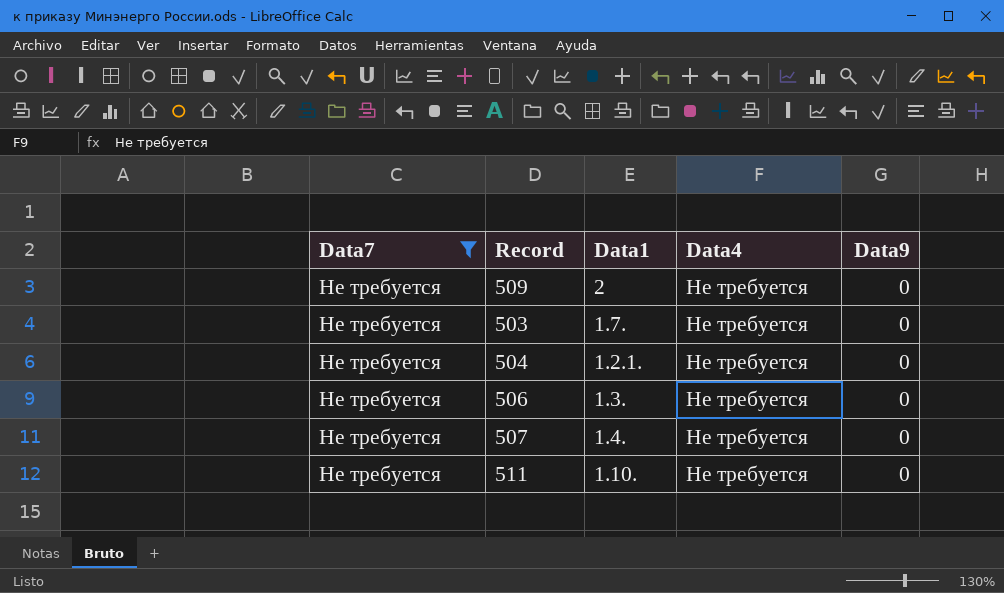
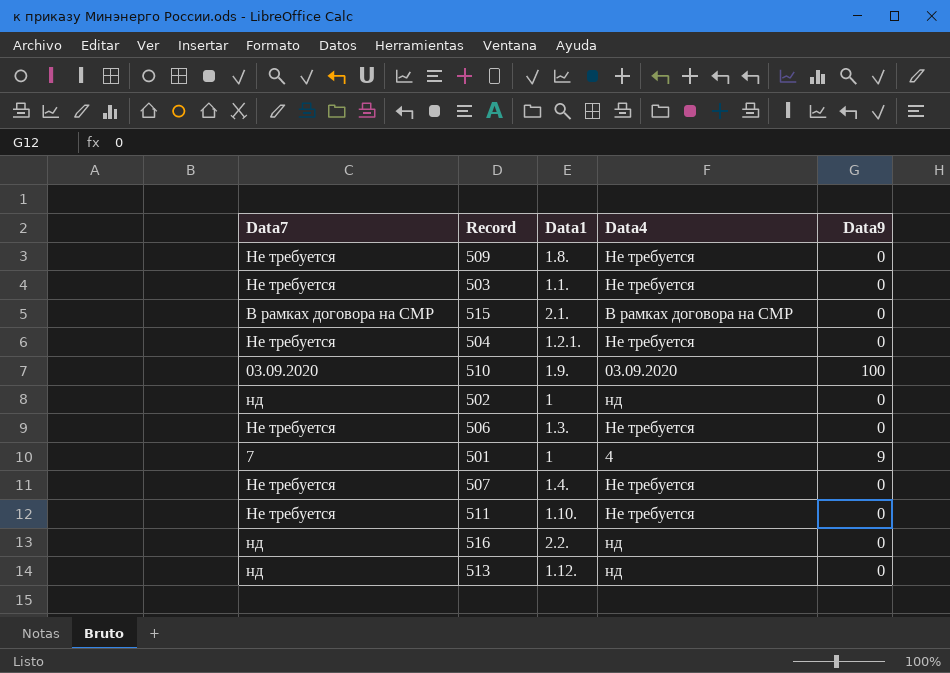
filter: Data7 = Не требуется -> none
509 | Data1: 2 -> 1.8.
503 | Data1: 1.7. -> 1.1.

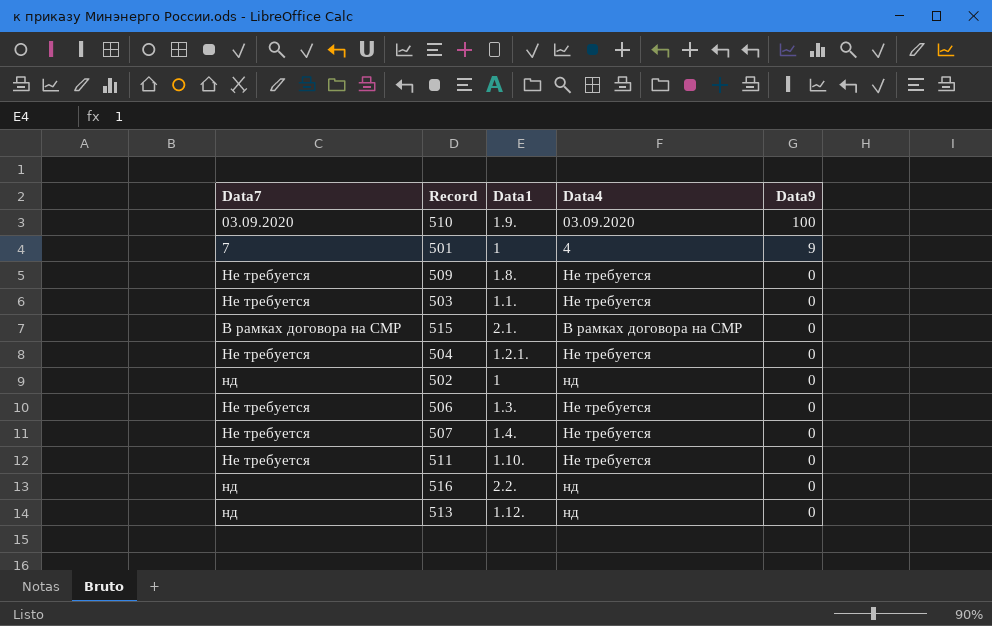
row order: none -> Data9 descending

